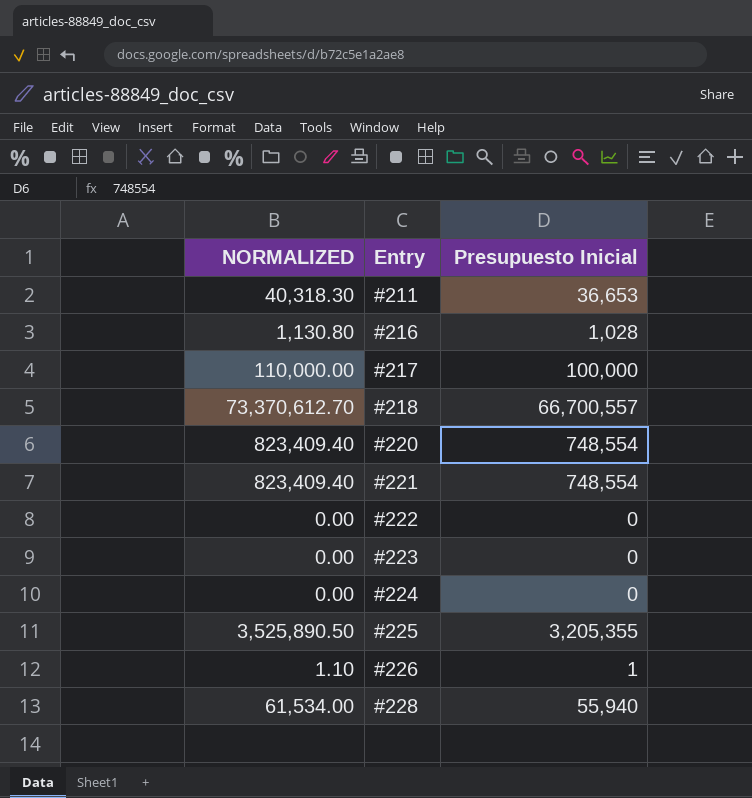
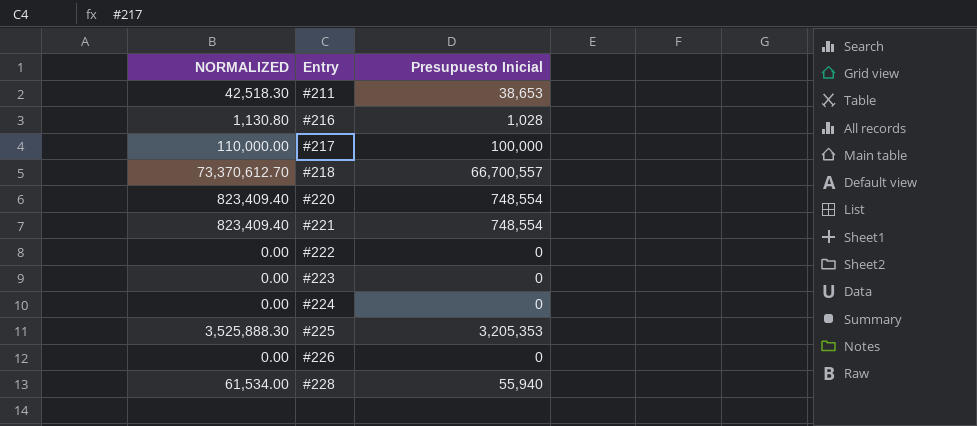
#211 | NORMALIZED: 40,318.30 -> 42,518.30
#211 | Presupuesto Inicial: 36,653 -> 38,653
#225 | NORMALIZED: 3,525,890.50 -> 3,525,888.30
#225 | Presupuesto Inicial: 3,205,355 -> 3,205,353
#226 | NORMALIZED: 1.10 -> 0.00
#226 | Presupuesto Inicial: 1 -> 0

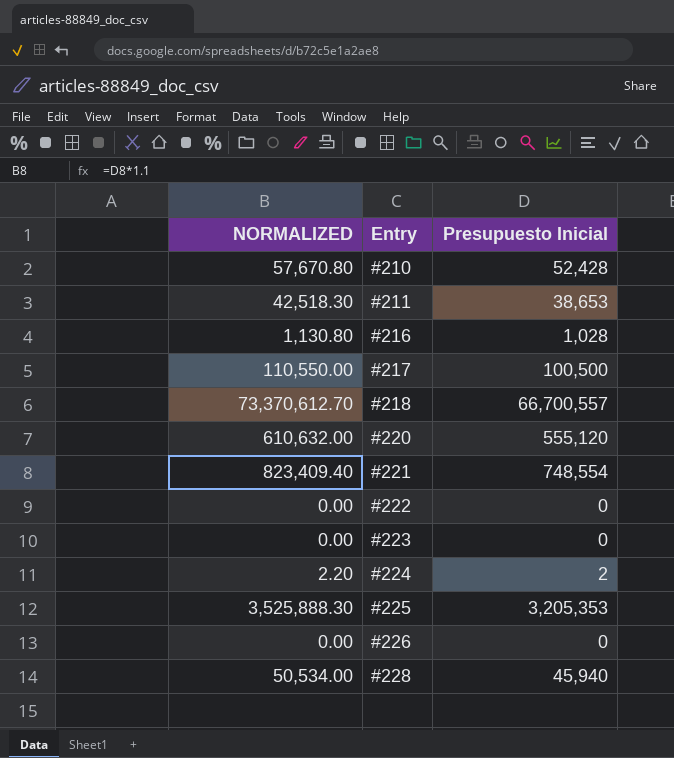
row #210: none -> 57,670.80 | 52,428
#217 | NORMALIZED: 110,000.00 -> 110,550.00
#217 | Presupuesto Inicial: 100,000 -> 100,500
#220 | NORMALIZED: 823,409.40 -> 610,632.00
#220 | Presupuesto Inicial: 748,554 -> 555,120
#224 | NORMALIZED: 0.00 -> 2.20
#224 | Presupuesto Inicial: 0 -> 2
#228 | NORMALIZED: 61,534.00 -> 50,534.00
#228 | Presupuesto Inicial: 55,940 -> 45,940

